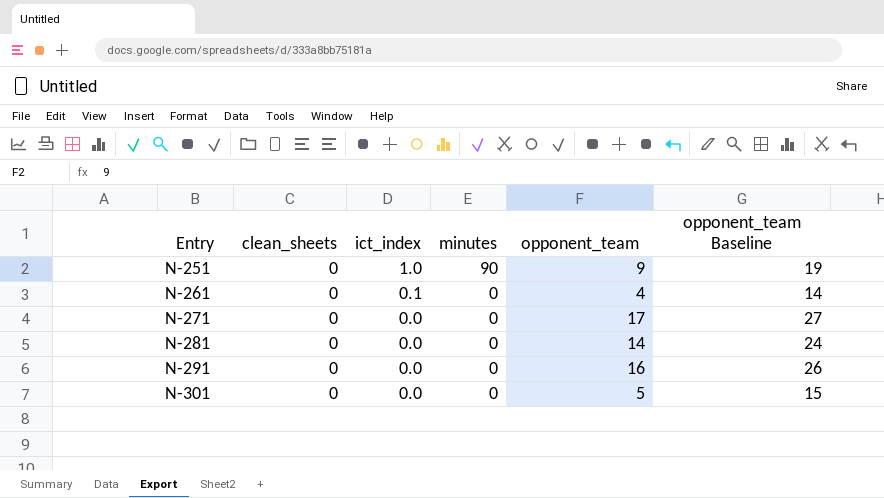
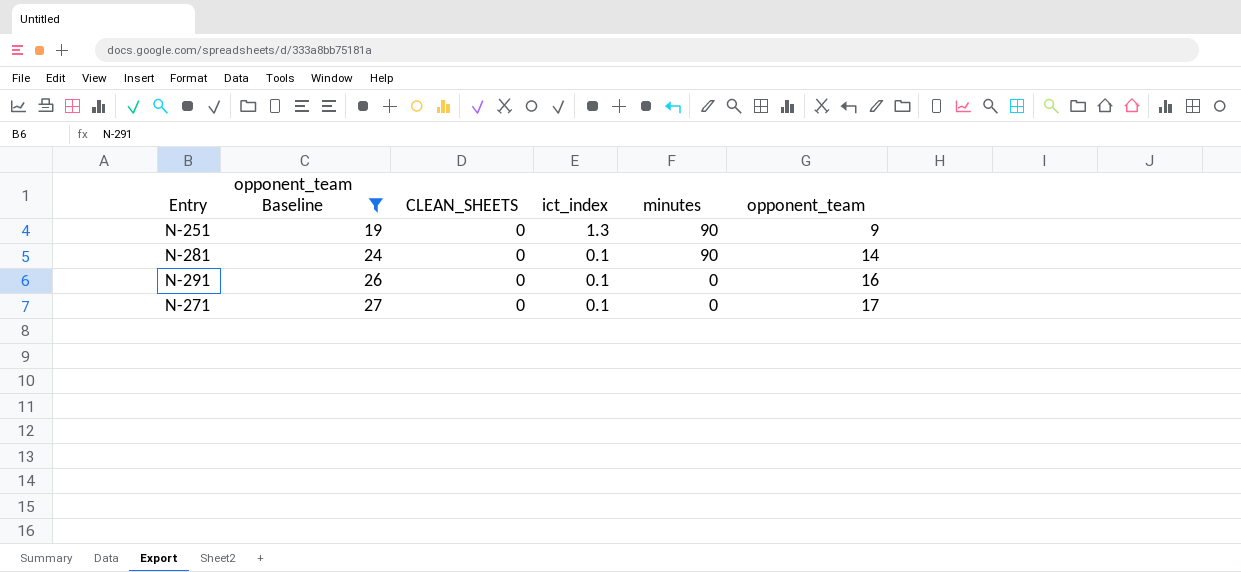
filter: none -> opponent_team Baseline >= 19
row order: Entry ascending -> opponent_team Baseline ascending
column opponent_team Baseline | position: 6 -> 2
column name: clean_sheets -> CLEAN_SHEETS
N-251 | ict_index: 1.0 -> 1.3
N-281 | ict_index: 0.0 -> 0.1
N-281 | minutes: 0 -> 90
N-291 | ict_index: 0.0 -> 0.1
N-271 | ict_index: 0.0 -> 0.1

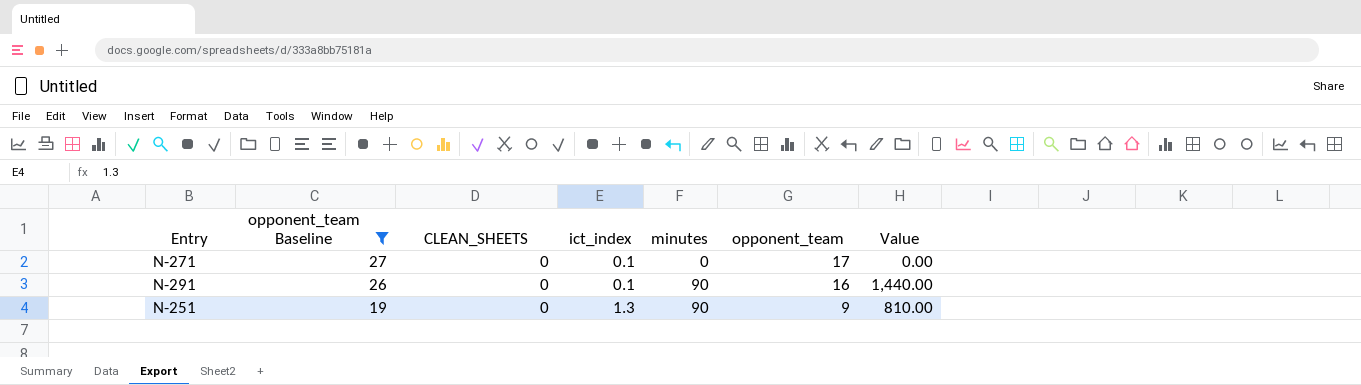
row order: opponent_team Baseline ascending -> opponent_team Baseline descending
column Value | formula: none -> [minutes] * [opponent_team]
row N-281: 24 | 0 | 0.1 | 90 | 14 -> none
N-291 | minutes: 0 -> 90

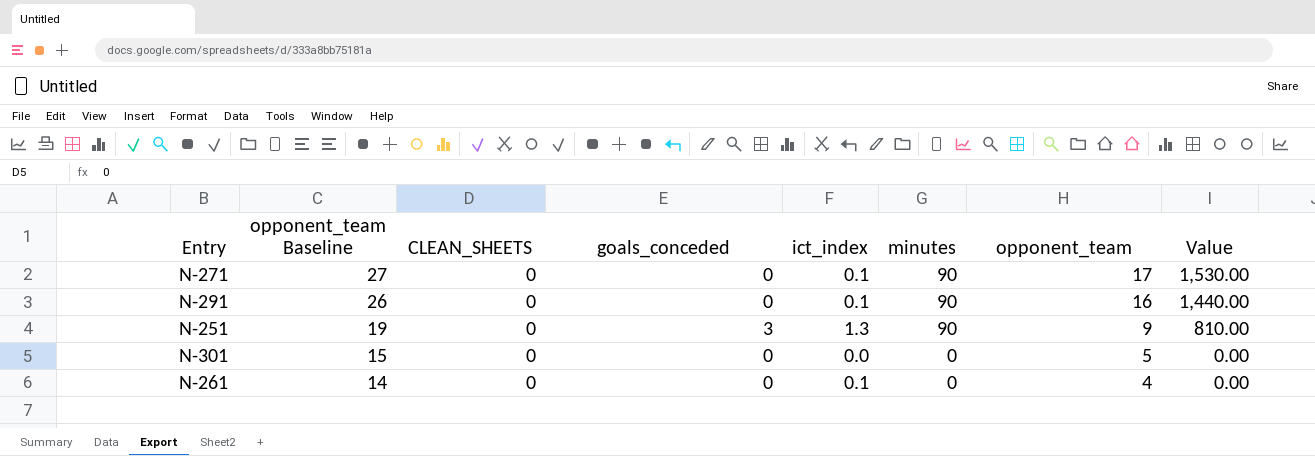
filter: opponent_team Baseline >= 19 -> none
column goals_conceded | position: none -> 4
N-271 | minutes: 0 -> 90
N-271 | Value: 0.00 -> 1,530.00

